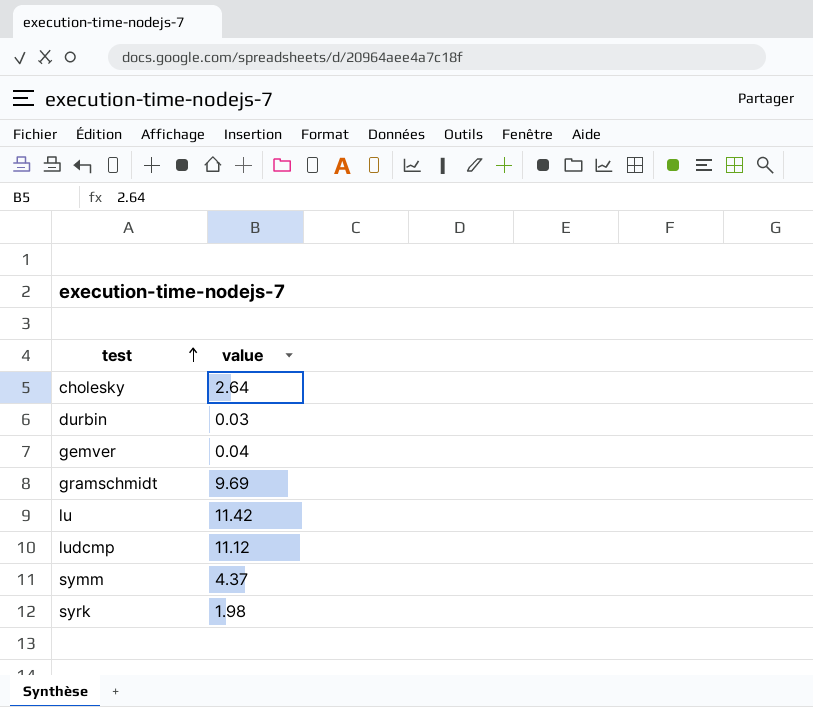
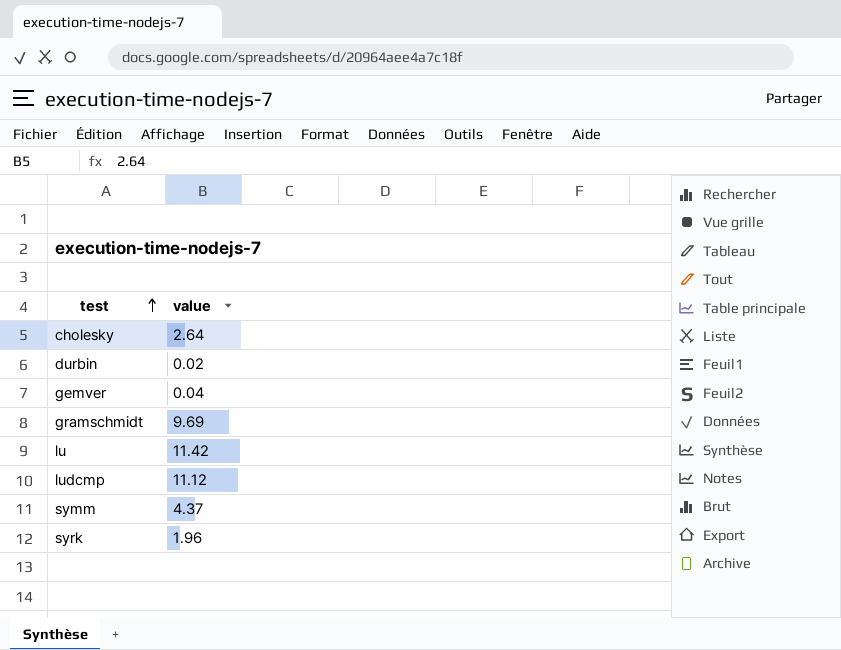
durbin | value: 0.03 -> 0.02
syrk | value: 1.98 -> 1.96

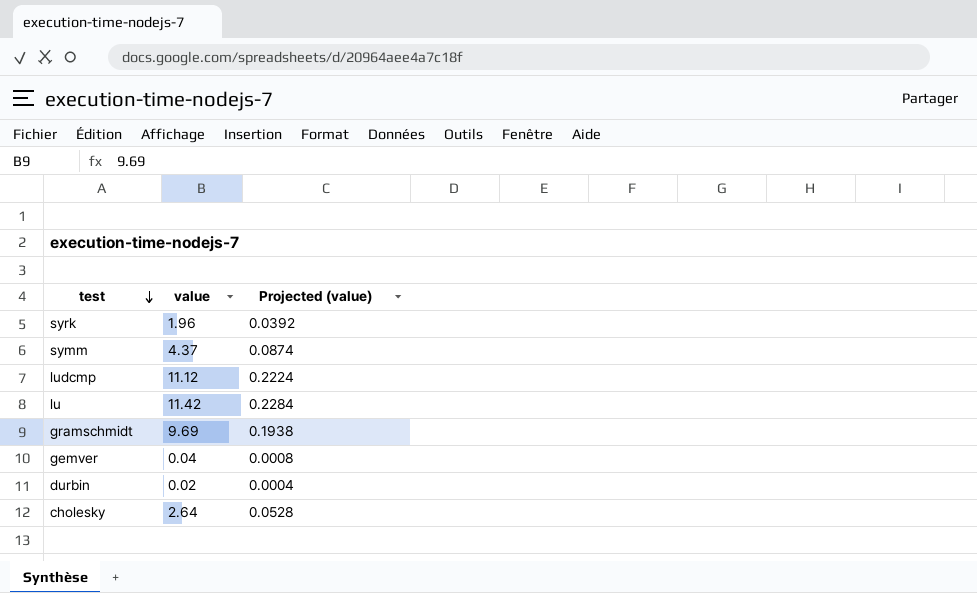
row order: test ascending -> test descending
column Projected (value) | formula: none -> [value] * 0.02

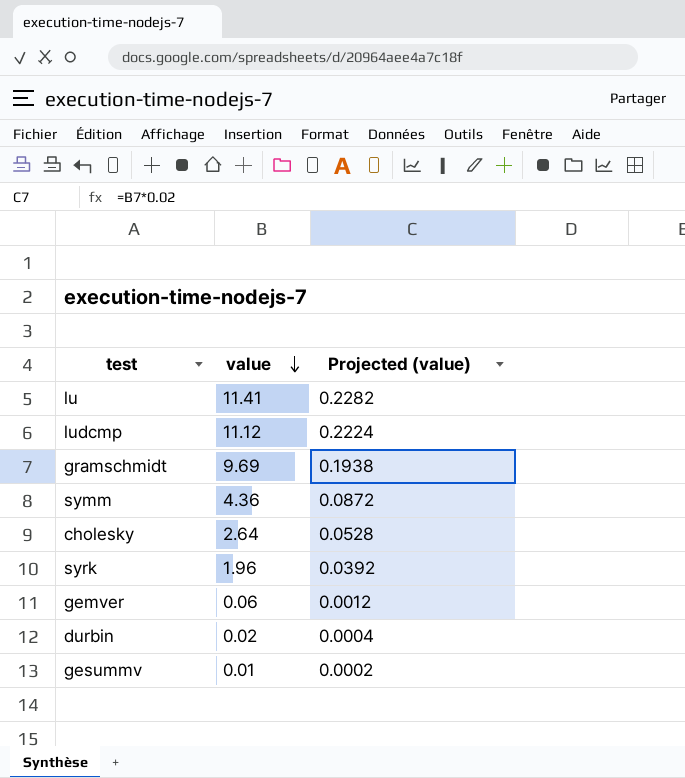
row order: test descending -> value descending
lu | value: 11.42 -> 11.41
lu | Projected (value): 0.2284 -> 0.2282
symm | value: 4.37 -> 4.36
symm | Projected (value): 0.0874 -> 0.0872
gemver | value: 0.04 -> 0.06
gemver | Projected (value): 0.0008 -> 0.0012
row gesummv: none -> 0.01 | 0.0002

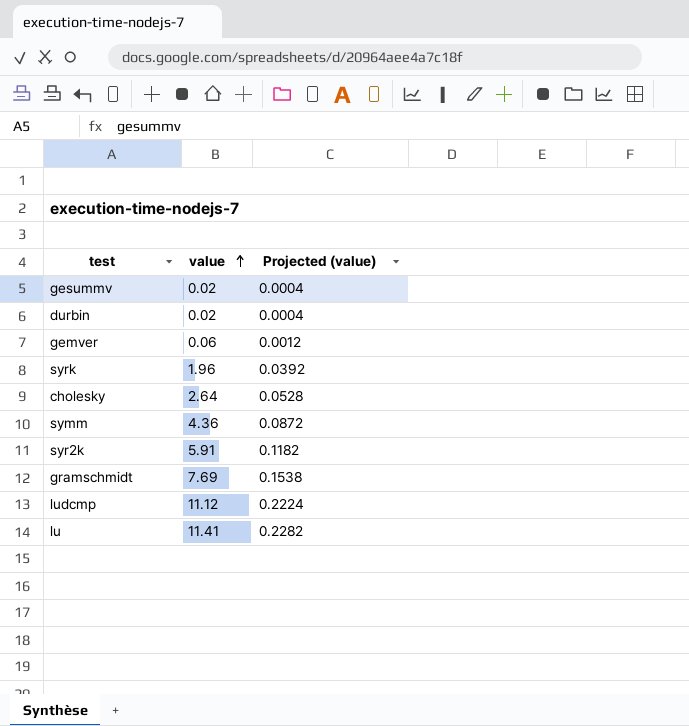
row order: value descending -> value ascending
gesummv | value: 0.01 -> 0.02
gesummv | Projected (value): 0.0002 -> 0.0004
row syr2k: none -> 5.91 | 0.1182
gramschmidt | value: 9.69 -> 7.69
gramschmidt | Projected (value): 0.1938 -> 0.1538

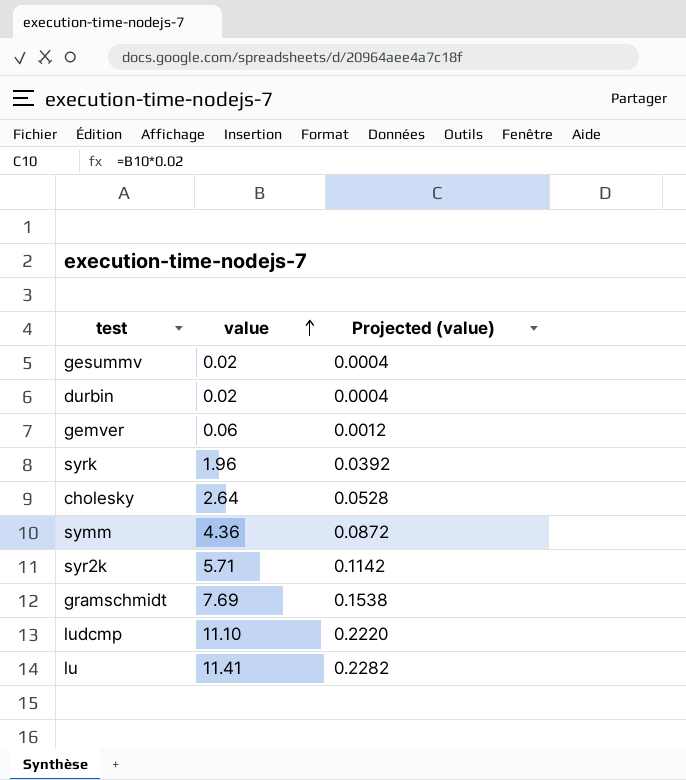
syr2k | value: 5.91 -> 5.71
syr2k | Projected (value): 0.1182 -> 0.1142
ludcmp | value: 11.12 -> 11.10
ludcmp | Projected (value): 0.2224 -> 0.2220

